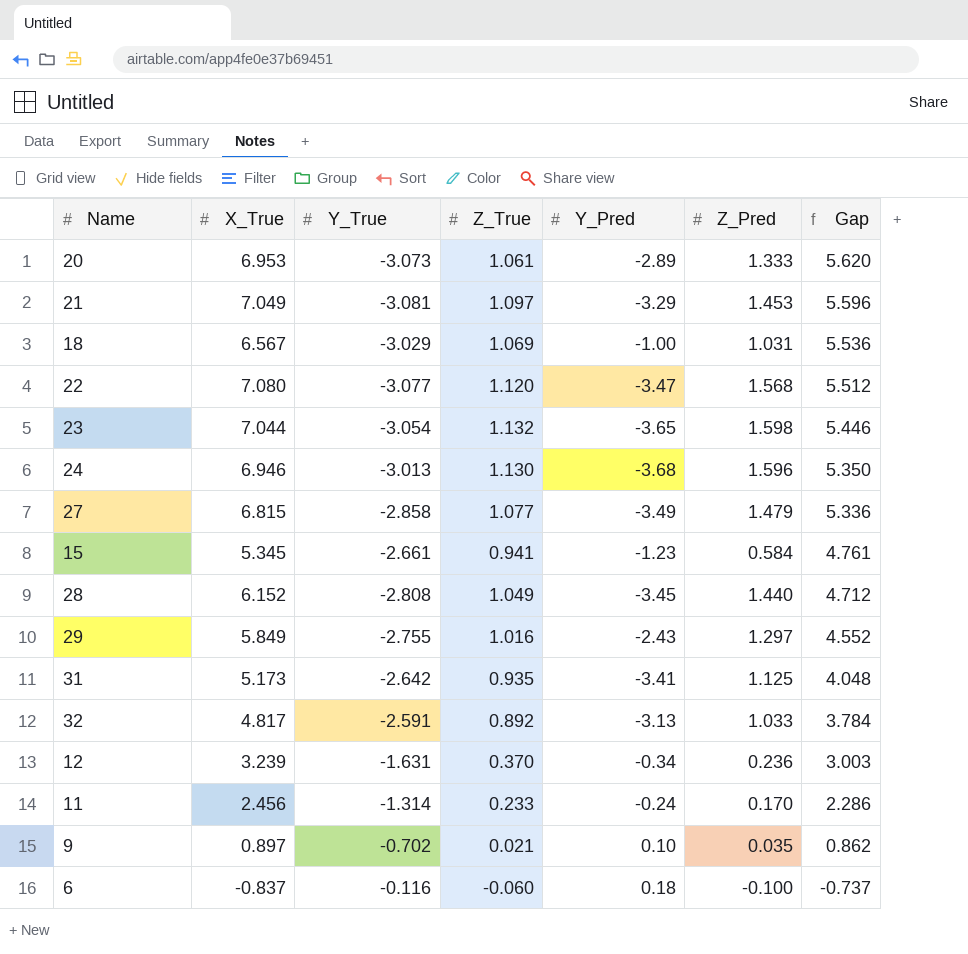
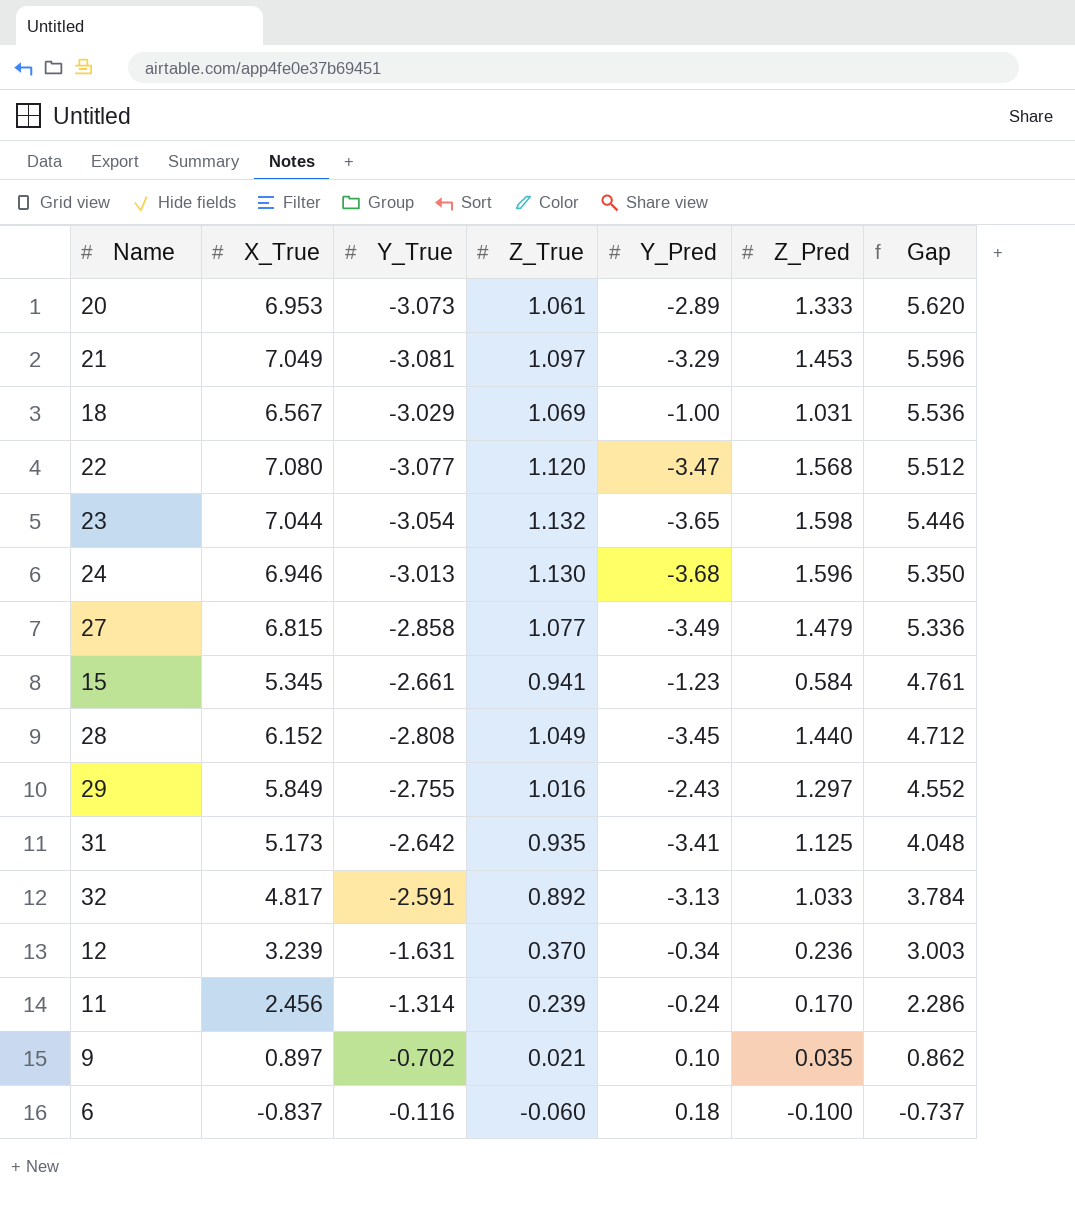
11 | Z_True: 0.233 -> 0.239

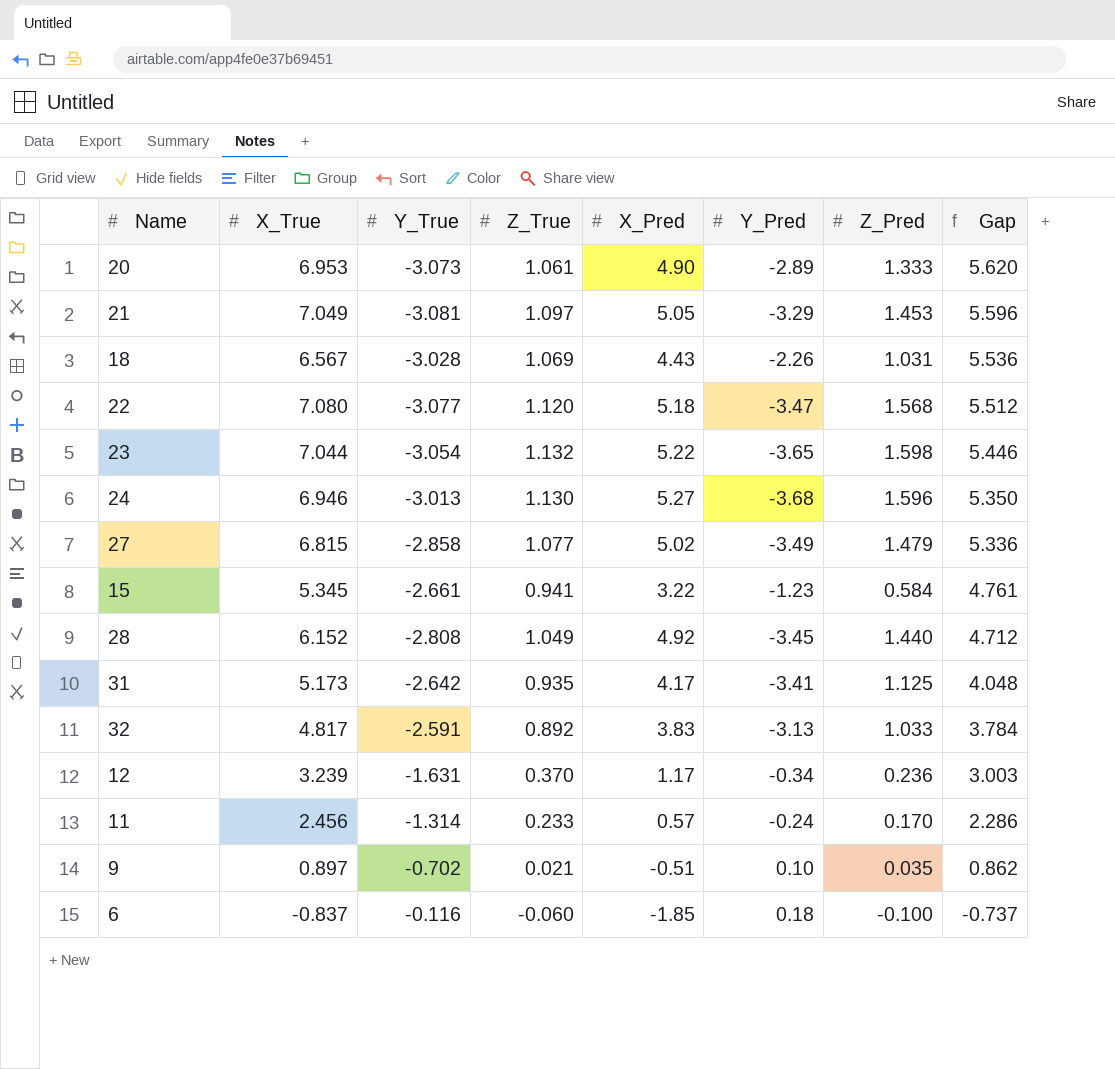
column X_Pred | position: none -> 5
row 29: 5.849 | -2.755 | 1.016 | -2.43 | 1.297 | 4.552 -> none
18 | Y_True: -3.029 -> -3.028
18 | Y_Pred: -1.00 -> -2.26
11 | Z_True: 0.239 -> 0.233

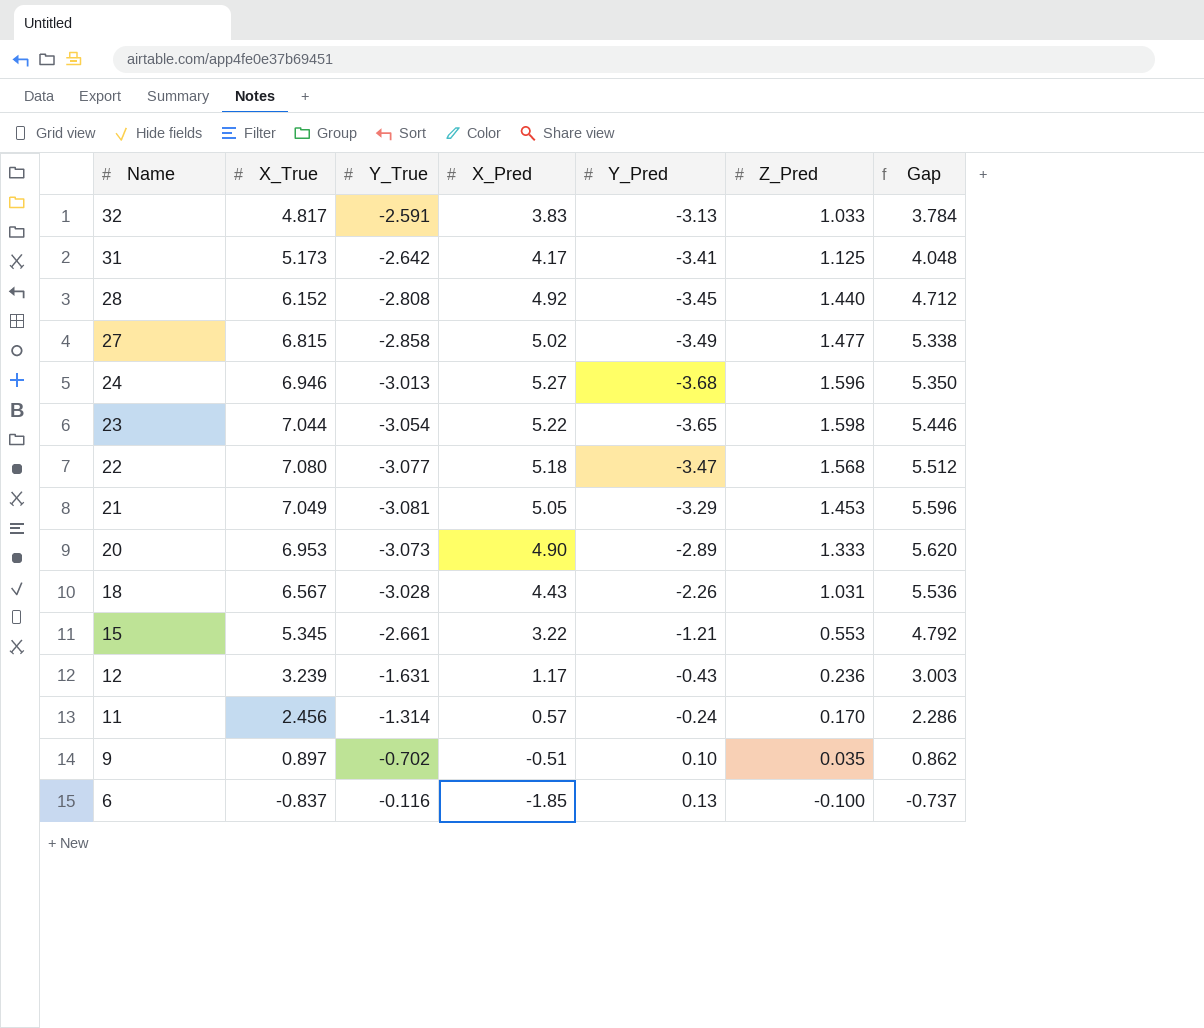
row order: Gap descending -> Name descending
column Z_True | position: 4 -> none
27 | Z_Pred: 1.479 -> 1.477
27 | Gap: 5.336 -> 5.338
15 | Y_Pred: -1.23 -> -1.21
15 | Z_Pred: 0.584 -> 0.553
15 | Gap: 4.761 -> 4.792
12 | Y_Pred: -0.34 -> -0.43
6 | Y_Pred: 0.18 -> 0.13

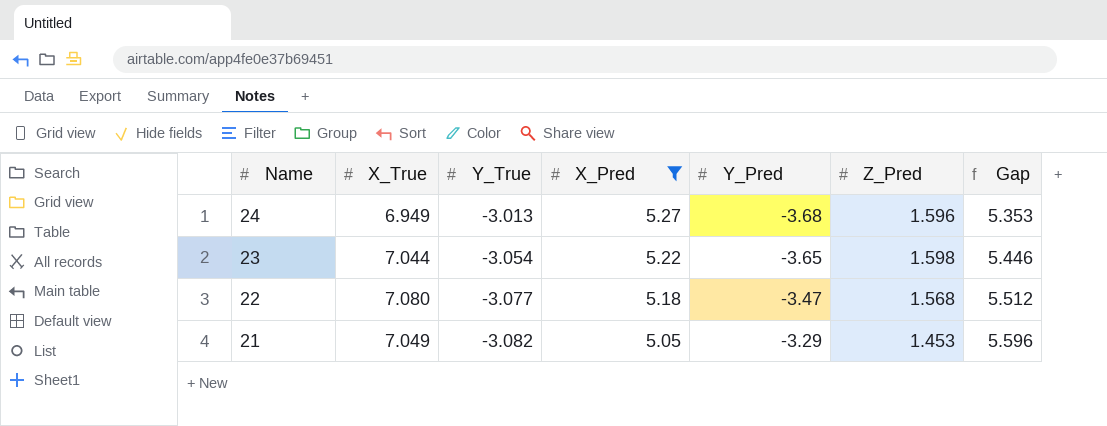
filter: none -> X_Pred >= 5.05
24 | X_True: 6.946 -> 6.949
24 | Gap: 5.350 -> 5.353
21 | Y_True: -3.081 -> -3.082

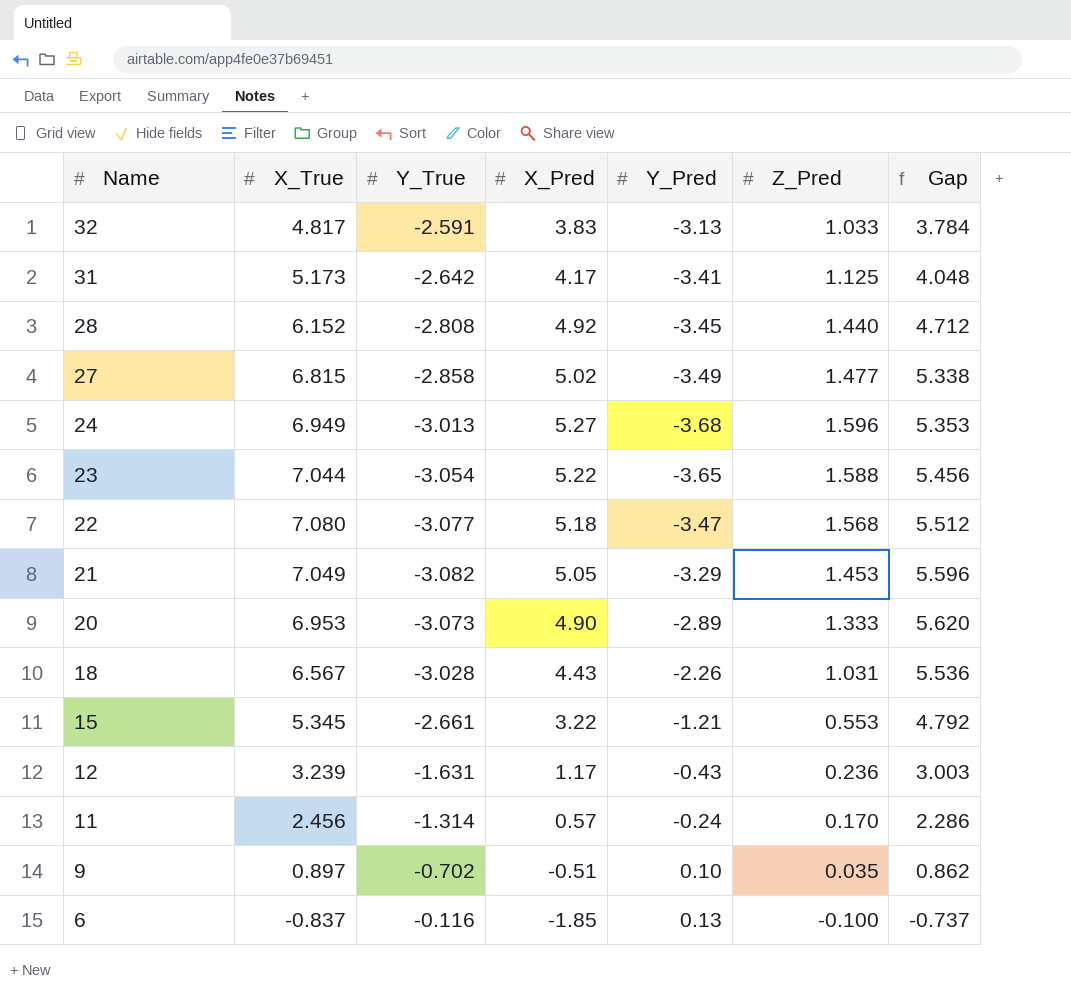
filter: X_Pred >= 5.05 -> none
23 | Z_Pred: 1.598 -> 1.588
23 | Gap: 5.446 -> 5.456

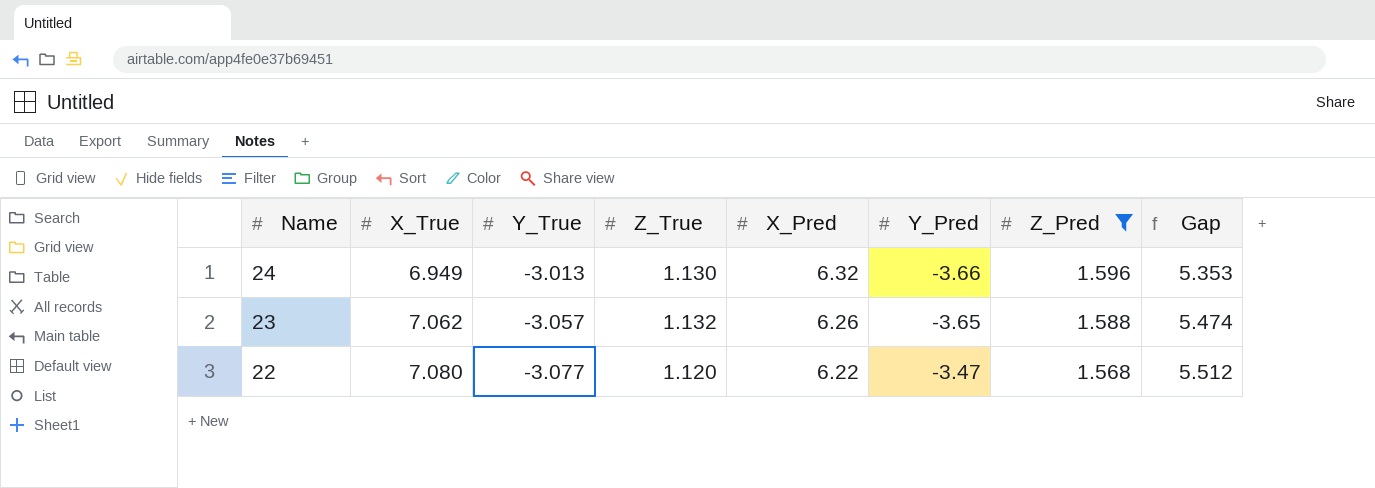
filter: none -> Z_Pred >= 1.568
column Z_True | position: none -> 4
24 | X_Pred: 5.27 -> 6.32
24 | Y_Pred: -3.68 -> -3.66
23 | X_True: 7.044 -> 7.062
23 | Y_True: -3.054 -> -3.057
23 | X_Pred: 5.22 -> 6.26
23 | Gap: 5.456 -> 5.474
22 | X_Pred: 5.18 -> 6.22

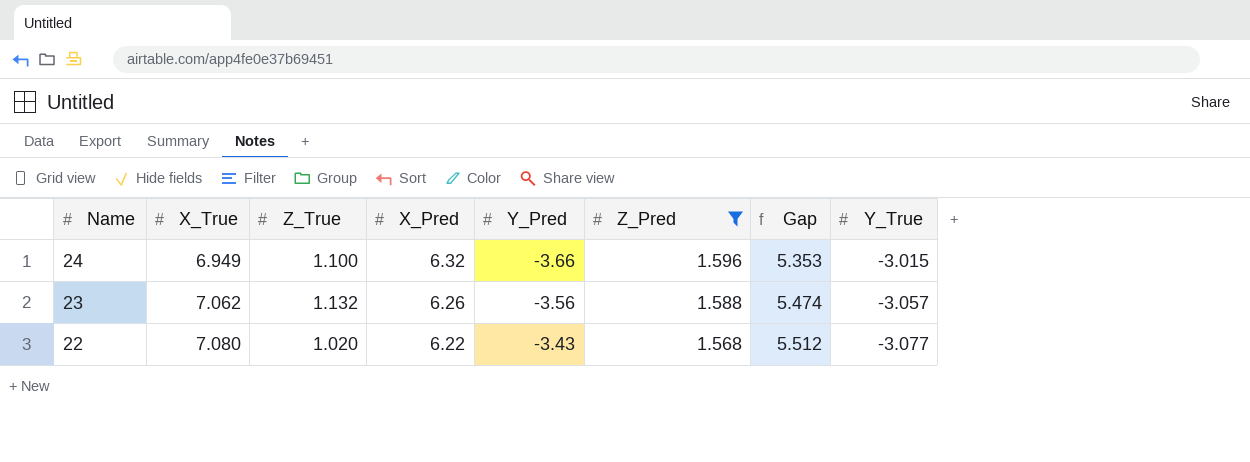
column Y_True | position: 3 -> 8
24 | Z_True: 1.130 -> 1.100
24 | Y_True: -3.013 -> -3.015
23 | Y_Pred: -3.65 -> -3.56
22 | Z_True: 1.120 -> 1.020
22 | Y_Pred: -3.47 -> -3.43

